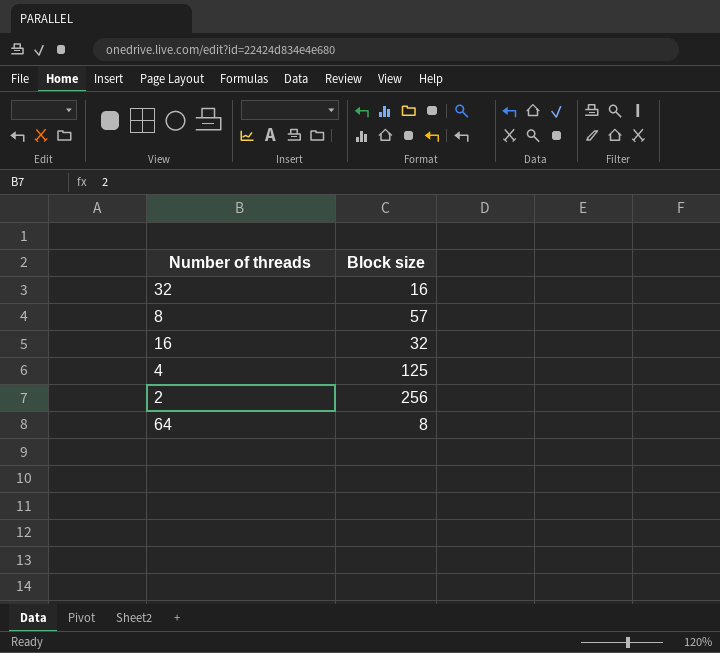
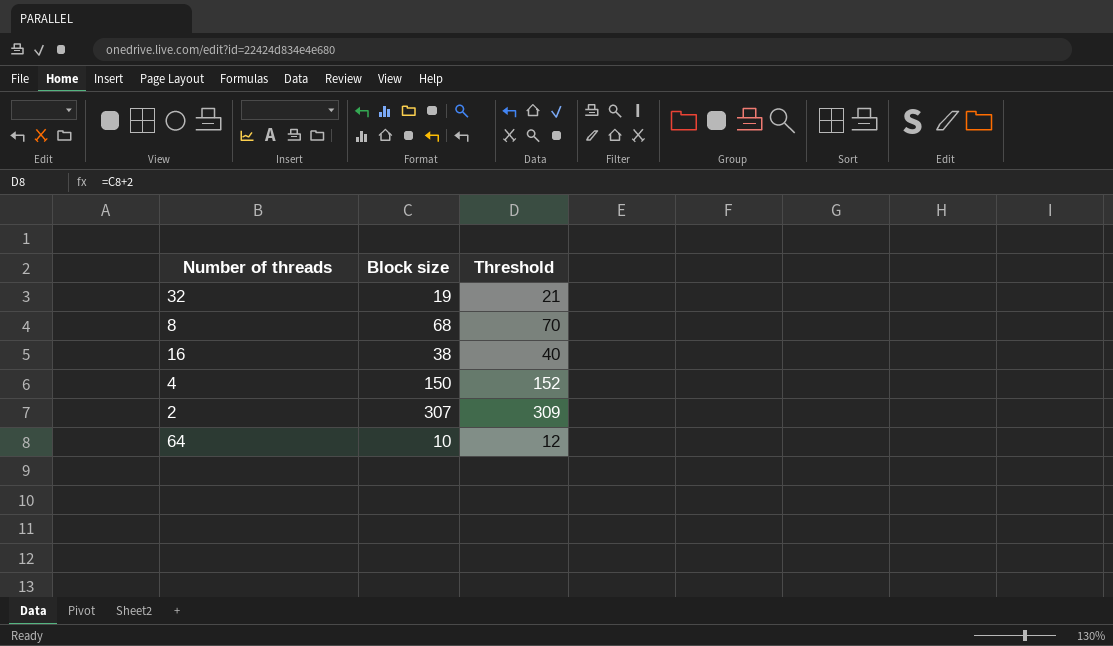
column Threshold | formula: none -> [Block size] + 2
32 | Block size: 16 -> 19
8 | Block size: 57 -> 68
16 | Block size: 32 -> 38
4 | Block size: 125 -> 150
2 | Block size: 256 -> 307
64 | Block size: 8 -> 10

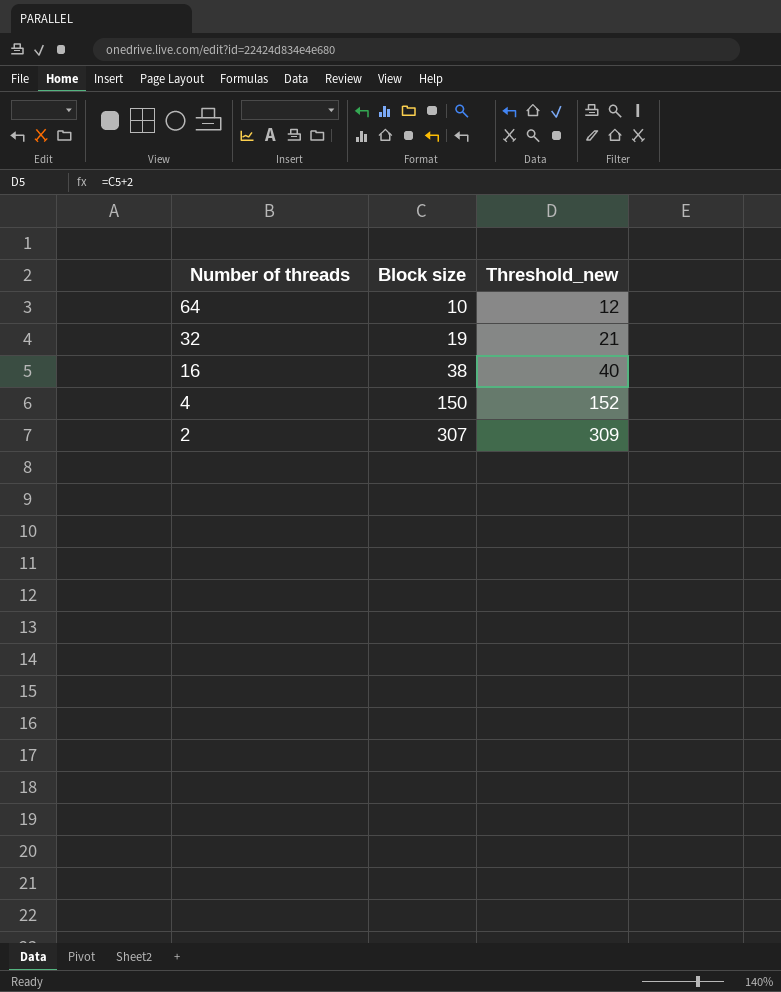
row order: none -> Number of threads descending
column name: Threshold -> Threshold_new
row 8: 68 | 70 -> none

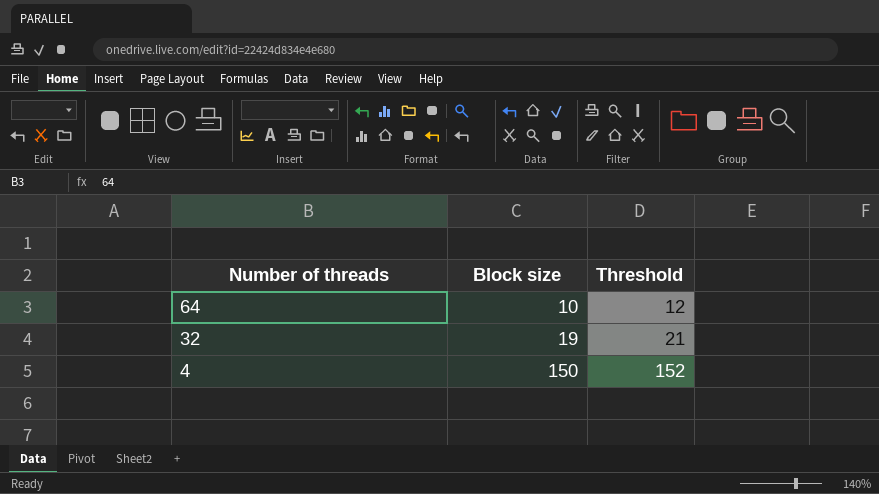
column name: Threshold_new -> Threshold
row 16: 38 | 40 -> none
row 2: 307 | 309 -> none

